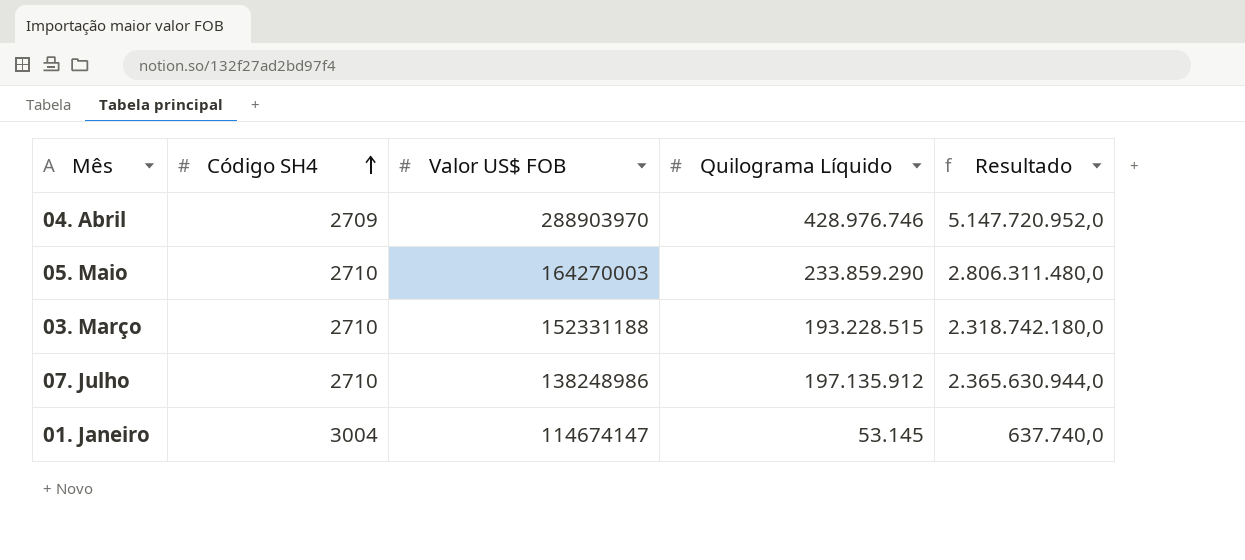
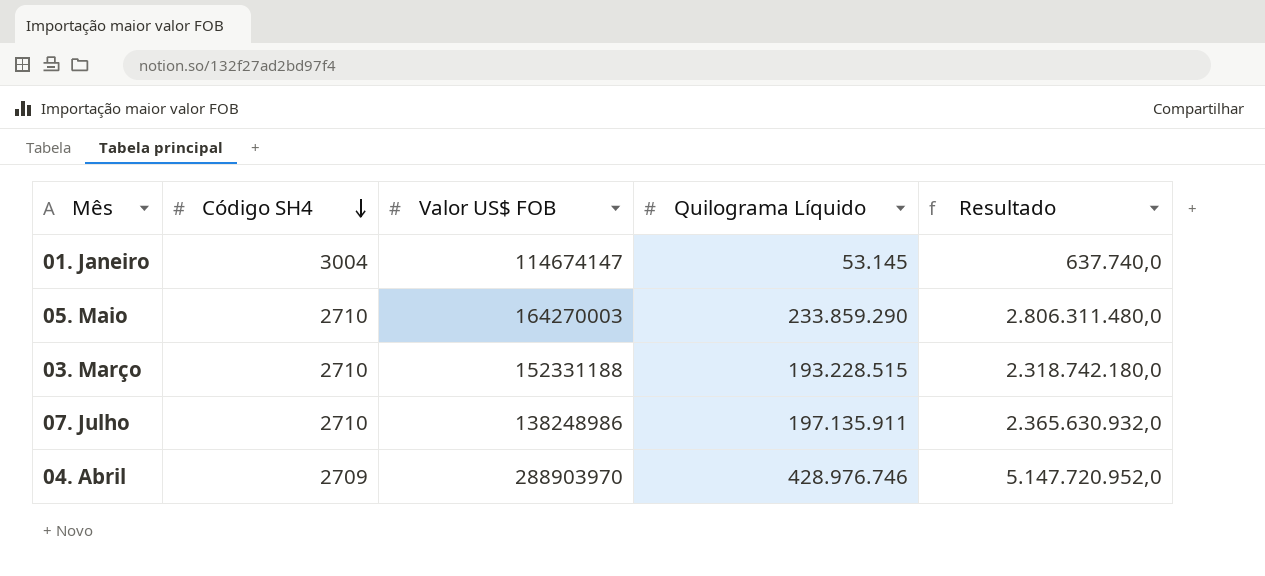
row order: Código SH4 ascending -> Código SH4 descending
07. Julho | Quilograma Líquido: 197.135.912 -> 197.135.911
07. Julho | Resultado: 2.365.630.944,0 -> 2.365.630.932,0

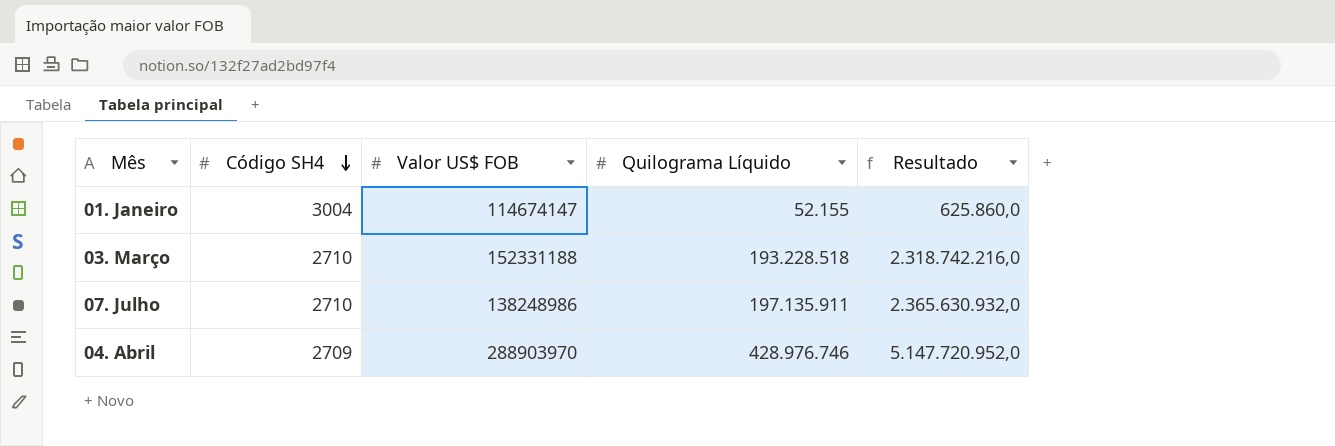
row 05. Maio: 2710 | 164270003 | 233.859.290 | 2.806.311.480,0 -> none
01. Janeiro | Quilograma Líquido: 53.145 -> 52.155
01. Janeiro | Resultado: 637.740,0 -> 625.860,0
03. Março | Quilograma Líquido: 193.228.515 -> 193.228.518
03. Março | Resultado: 2.318.742.180,0 -> 2.318.742.216,0

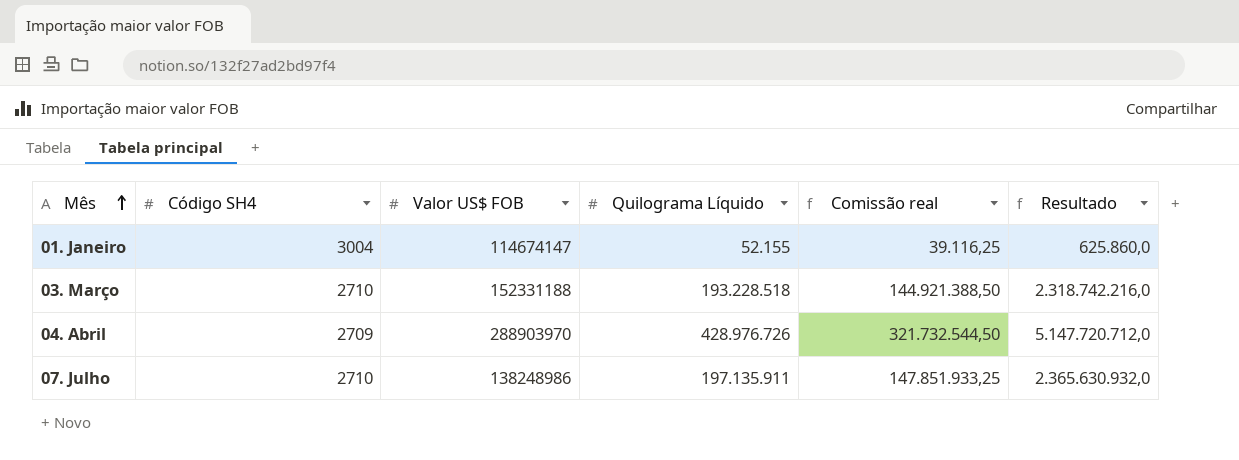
row order: Código SH4 descending -> Mês ascending
column Comissão real | formula: none -> [Quilograma Líquido] * 0,75
04. Abril | Quilograma Líquido: 428.976.746 -> 428.976.726
04. Abril | Resultado: 5.147.720.952,0 -> 5.147.720.712,0

